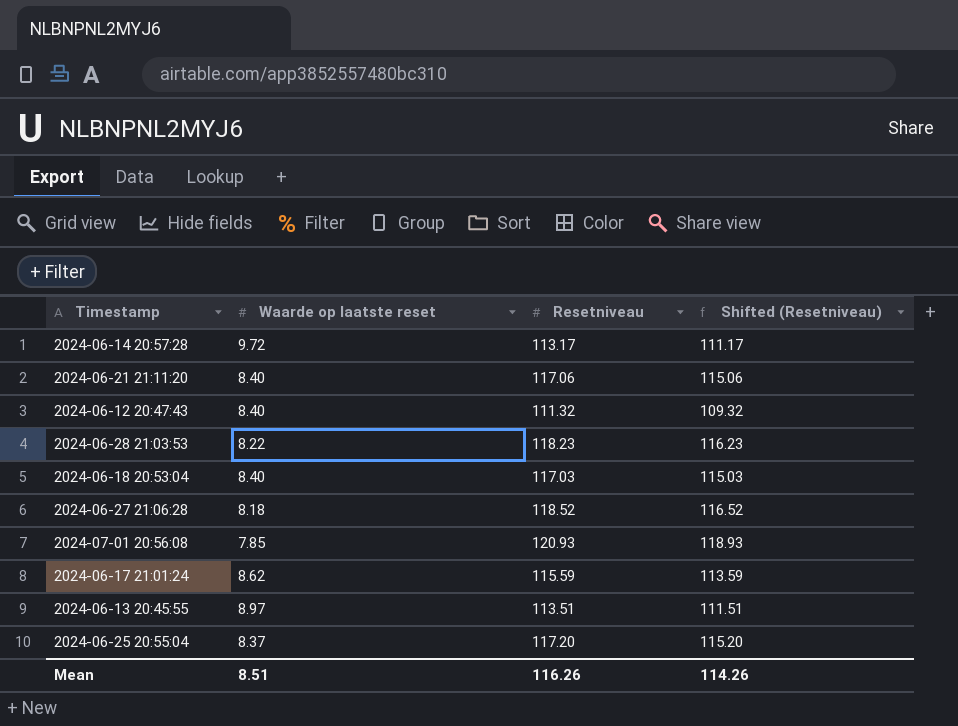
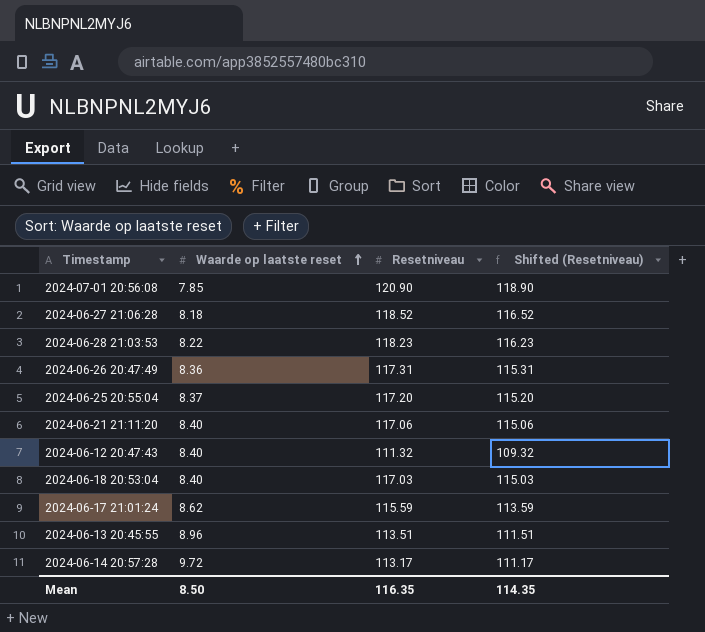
row order: none -> Waarde op laatste reset ascending
2024-07-01 20:56:08 | Resetniveau: 120.93 -> 120.90
2024-07-01 20:56:08 | Shifted (Resetniveau): 118.93 -> 118.90
row 2024-06-26 20:47:49: none -> 8.36 | 117.31 | 115.31
2024-06-13 20:45:55 | Waarde op laatste reset: 8.97 -> 8.96
Mean | Waarde op laatste reset: 8.51 -> 8.50
Mean | Resetniveau: 116.26 -> 116.35
Mean | Shifted (Resetniveau): 114.26 -> 114.35

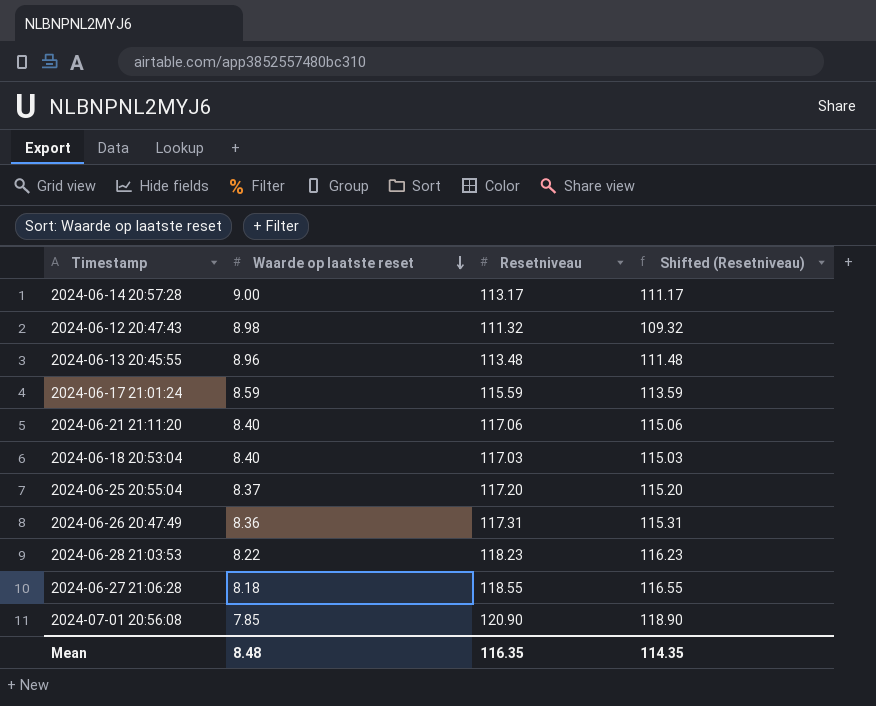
row order: Waarde op laatste reset ascending -> Waarde op laatste reset descending
2024-06-14 20:57:28 | Waarde op laatste reset: 9.72 -> 9.00
2024-06-12 20:47:43 | Waarde op laatste reset: 8.40 -> 8.98
2024-06-13 20:45:55 | Resetniveau: 113.51 -> 113.48
2024-06-13 20:45:55 | Shifted (Resetniveau): 111.51 -> 111.48
2024-06-17 21:01:24 | Waarde op laatste reset: 8.62 -> 8.59
2024-06-27 21:06:28 | Resetniveau: 118.52 -> 118.55
2024-06-27 21:06:28 | Shifted (Resetniveau): 116.52 -> 116.55
Mean | Waarde op laatste reset: 8.50 -> 8.48

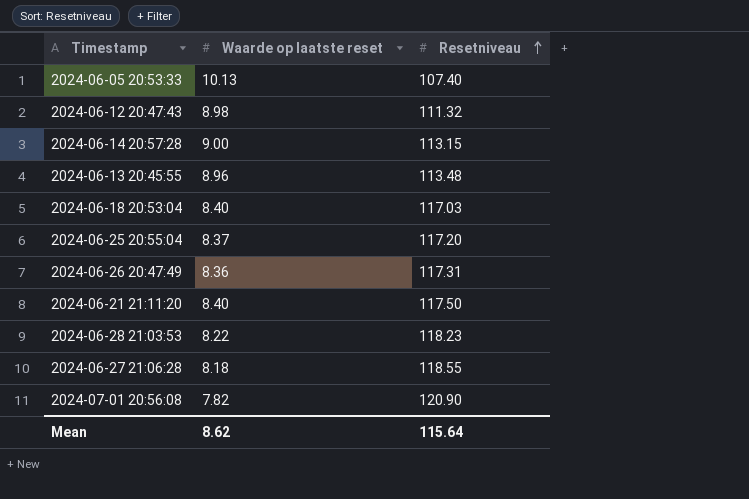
row order: Waarde op laatste reset descending -> Resetniveau ascending
column Shifted (Resetniveau) | formula: [Resetniveau] - 2 -> none
row 2024-06-17 21:01:24: 8.59 | 115.59 | 113.59 -> none
row 2024-06-05 20:53:33: none -> 10.13 | 107.40
2024-06-14 20:57:28 | Resetniveau: 113.17 -> 113.15
2024-06-21 21:11:20 | Resetniveau: 117.06 -> 117.50
2024-07-01 20:56:08 | Waarde op laatste reset: 7.85 -> 7.82
Mean | Waarde op laatste reset: 8.48 -> 8.62
Mean | Resetniveau: 116.35 -> 115.64

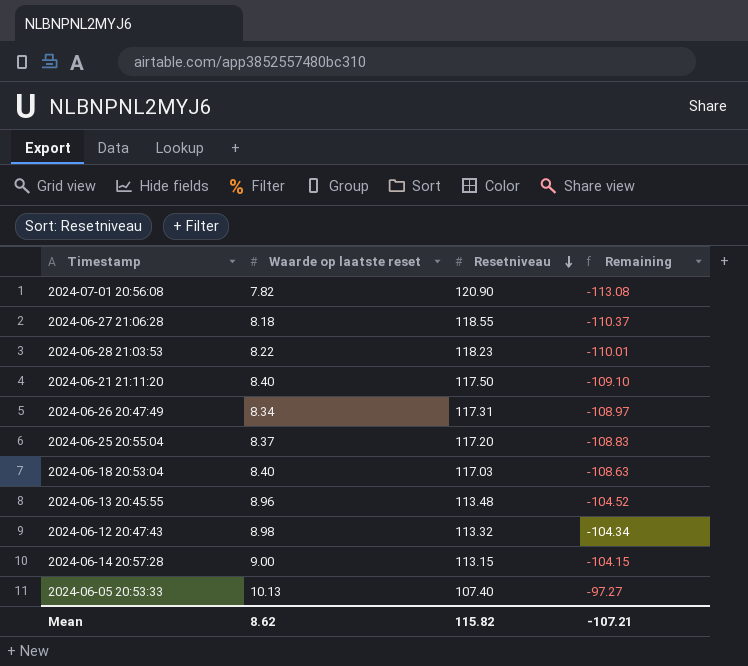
row order: Resetniveau ascending -> Resetniveau descending
column Remaining | formula: none -> [Waarde op laatste reset] - [Resetniveau]
2024-06-26 20:47:49 | Waarde op laatste reset: 8.36 -> 8.34
2024-06-12 20:47:43 | Resetniveau: 111.32 -> 113.32
Mean | Resetniveau: 115.64 -> 115.82

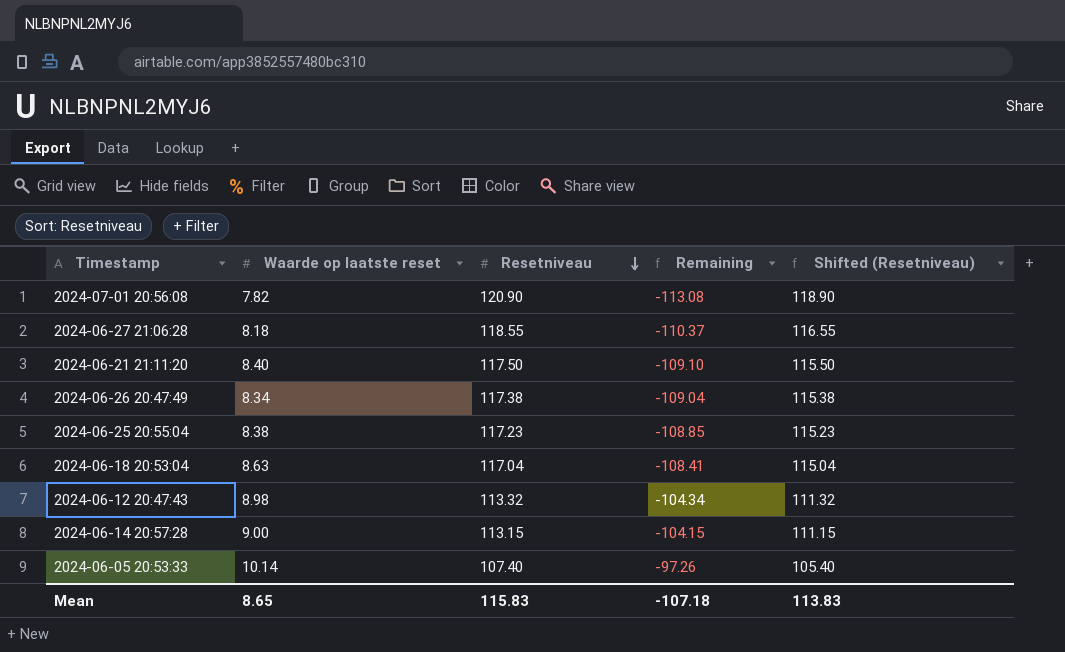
column Shifted (Resetniveau) | formula: none -> [Resetniveau] - 2
row 2024-06-28 21:03:53: 8.22 | 118.23 | -110.01 -> none
row 2024-06-13 20:45:55: 8.96 | 113.48 | -104.52 -> none
2024-06-26 20:47:49 | Resetniveau: 117.31 -> 117.38
2024-06-26 20:47:49 | Remaining: -108.97 -> -109.04
2024-06-25 20:55:04 | Waarde op laatste reset: 8.37 -> 8.38
2024-06-25 20:55:04 | Resetniveau: 117.20 -> 117.23
2024-06-25 20:55:04 | Remaining: -108.83 -> -108.85
2024-06-18 20:53:04 | Waarde op laatste reset: 8.40 -> 8.63
2024-06-18 20:53:04 | Resetniveau: 117.03 -> 117.04
2024-06-18 20:53:04 | Remaining: -108.63 -> -108.41
2024-06-05 20:53:33 | Waarde op laatste reset: 10.13 -> 10.14
2024-06-05 20:53:33 | Remaining: -97.27 -> -97.26
Mean | Waarde op laatste reset: 8.62 -> 8.65
Mean | Resetniveau: 115.82 -> 115.83
Mean | Remaining: -107.21 -> -107.18

